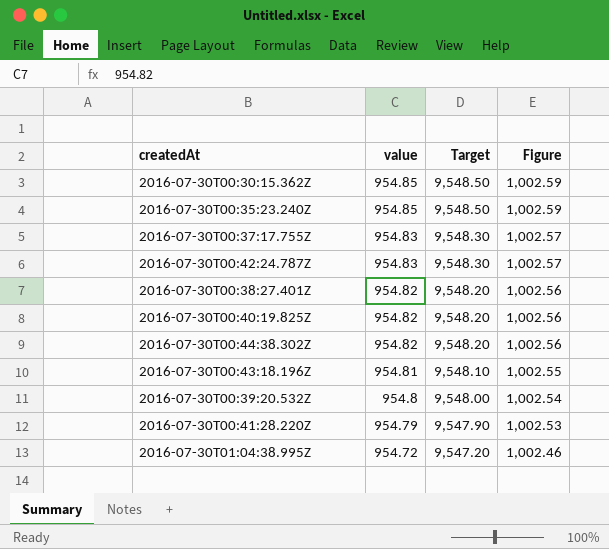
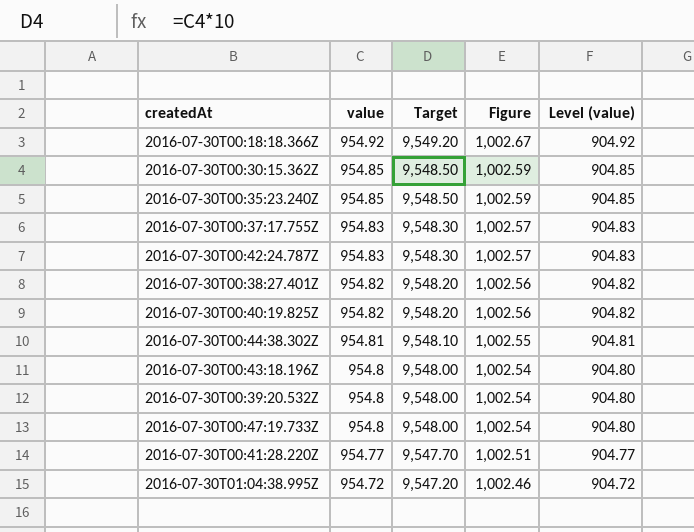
column Level (value) | formula: none -> [value] - 50
row 2016-07-30T00:18:18.366Z: none -> 954.92 | 9,549.20 | 1,002.67 | 904.92
2016-07-30T00:44:38.302Z | value: 954.82 -> 954.81
2016-07-30T00:44:38.302Z | Target: 9,548.20 -> 9,548.10
2016-07-30T00:44:38.302Z | Figure: 1,002.56 -> 1,002.55
2016-07-30T00:43:18.196Z | value: 954.81 -> 954.8
2016-07-30T00:43:18.196Z | Target: 9,548.10 -> 9,548.00
2016-07-30T00:43:18.196Z | Figure: 1,002.55 -> 1,002.54
row 2016-07-30T00:47:19.733Z: none -> 954.8 | 9,548.00 | 1,002.54 | 904.80
2016-07-30T00:41:28.220Z | value: 954.79 -> 954.77
2016-07-30T00:41:28.220Z | Target: 9,547.90 -> 9,547.70
2016-07-30T00:41:28.220Z | Figure: 1,002.53 -> 1,002.51

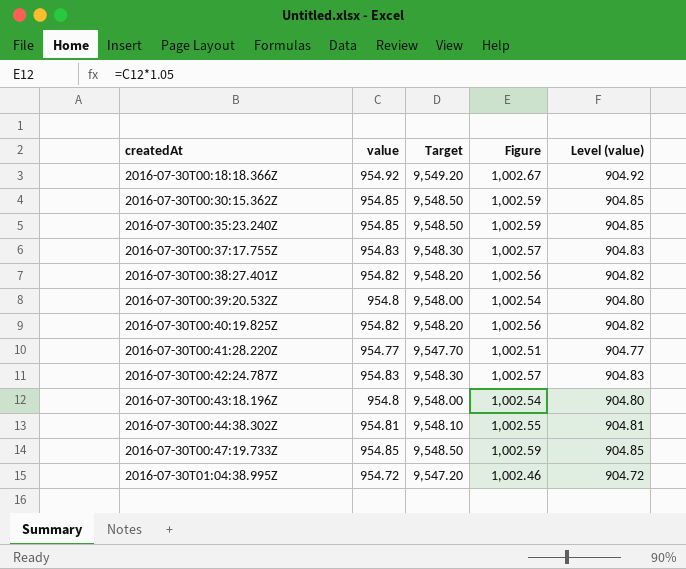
row order: value descending -> createdAt ascending
2016-07-30T00:47:19.733Z | value: 954.8 -> 954.85
2016-07-30T00:47:19.733Z | Target: 9,548.00 -> 9,548.50
2016-07-30T00:47:19.733Z | Figure: 1,002.54 -> 1,002.59
2016-07-30T00:47:19.733Z | Level (value): 904.80 -> 904.85

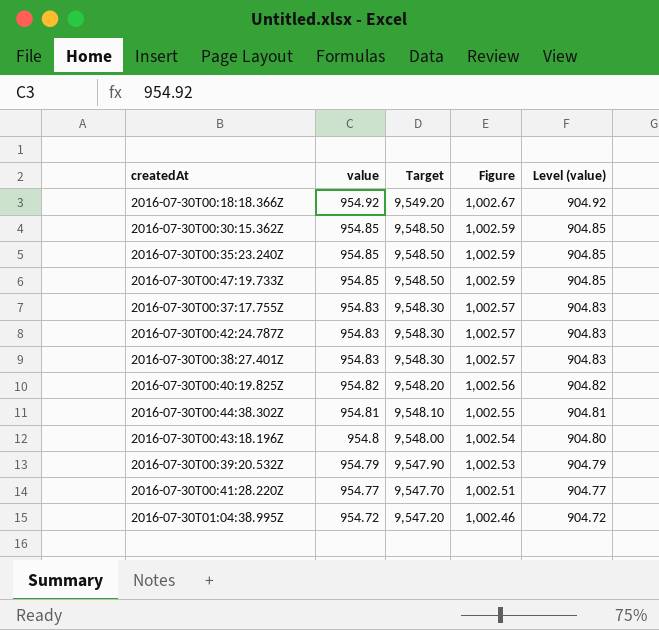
row order: createdAt ascending -> value descending
2016-07-30T00:38:27.401Z | value: 954.82 -> 954.83
2016-07-30T00:38:27.401Z | Target: 9,548.20 -> 9,548.30
2016-07-30T00:38:27.401Z | Figure: 1,002.56 -> 1,002.57
2016-07-30T00:38:27.401Z | Level (value): 904.82 -> 904.83
2016-07-30T00:39:20.532Z | value: 954.8 -> 954.79
2016-07-30T00:39:20.532Z | Target: 9,548.00 -> 9,547.90
2016-07-30T00:39:20.532Z | Figure: 1,002.54 -> 1,002.53
2016-07-30T00:39:20.532Z | Level (value): 904.80 -> 904.79

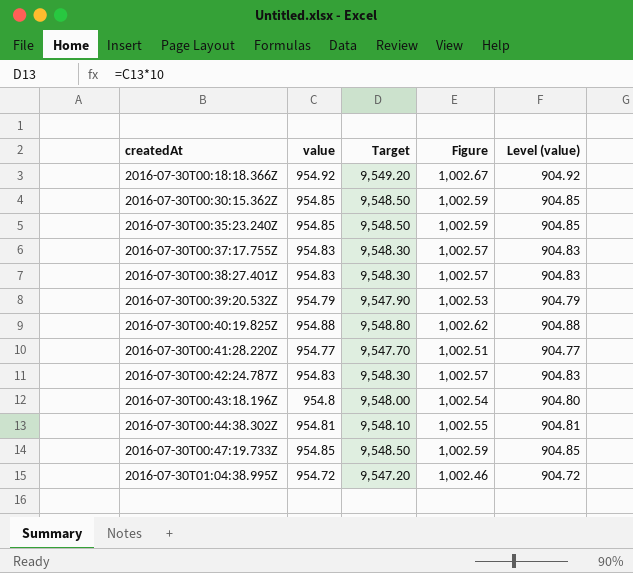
row order: value descending -> createdAt ascending
2016-07-30T00:40:19.825Z | value: 954.82 -> 954.88
2016-07-30T00:40:19.825Z | Target: 9,548.20 -> 9,548.80
2016-07-30T00:40:19.825Z | Figure: 1,002.56 -> 1,002.62
2016-07-30T00:40:19.825Z | Level (value): 904.82 -> 904.88

